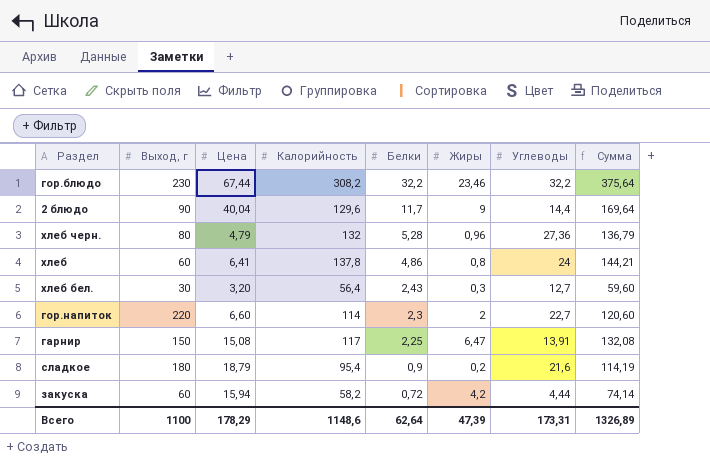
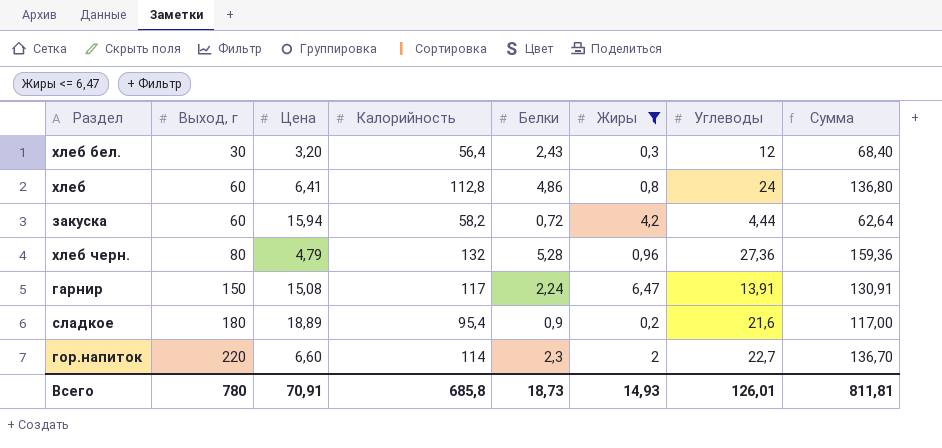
filter: none -> Жиры <= 6,47
row order: Белки descending -> Выход, г ascending
column Сумма | formula: [Цена] + [Калорийность] -> [Калорийность] + [Углеводы]
хлеб бел. | Углеводы: 12,7 -> 12
хлеб | Калорийность: 137,8 -> 112,8
гарнир | Белки: 2,25 -> 2,24
сладкое | Цена: 18,79 -> 18,89
Всего | Выход, г: 1100 -> 780
Всего | Цена: 178,29 -> 70,91
Всего | Калорийность: 1148,6 -> 685,8
Всего | Белки: 62,64 -> 18,73
Всего | Жиры: 47,39 -> 14,93
Всего | Углеводы: 173,31 -> 126,01
Всего | Сумма: 1326,89 -> 811,81

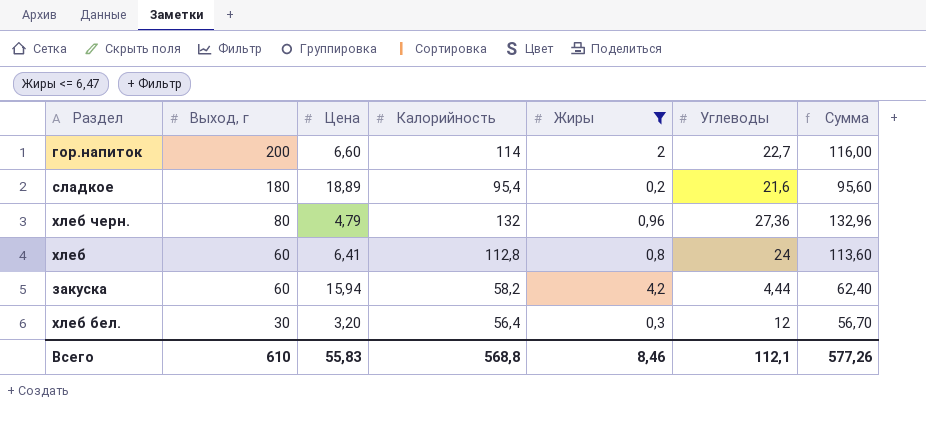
row order: Выход, г ascending -> Выход, г descending
column Белки | position: 5 -> none
column Сумма | formula: [Калорийность] + [Углеводы] -> [Калорийность] + [Жиры]
row гарнир: 150 | 15,08 | 117 | 2,24 | 6,47 | 13,91 | 130,91 -> none
гор.напиток | Выход, г: 220 -> 200
Всего | Выход, г: 780 -> 610
Всего | Цена: 70,91 -> 55,83
Всего | Калорийность: 685,8 -> 568,8
Всего | Жиры: 14,93 -> 8,46
Всего | Углеводы: 126,01 -> 112,1
Всего | Сумма: 811,81 -> 577,26

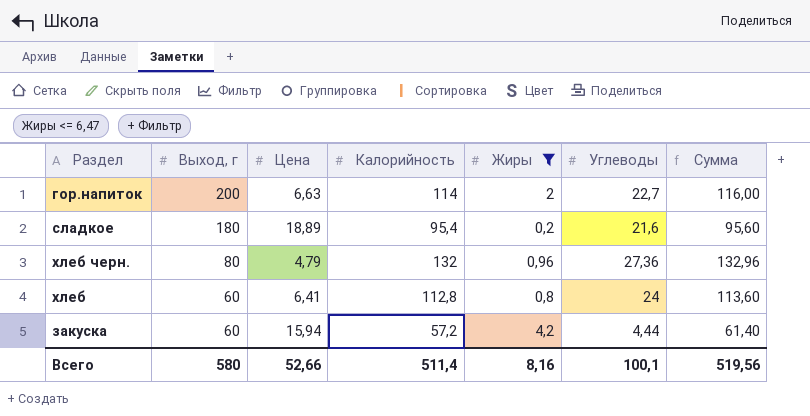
row хлеб бел.: 30 | 3,20 | 56,4 | 0,3 | 12 | 56,70 -> none
гор.напиток | Цена: 6,60 -> 6,63
закуска | Калорийность: 58,2 -> 57,2
закуска | Сумма: 62,40 -> 61,40
Всего | Выход, г: 610 -> 580
Всего | Цена: 55,83 -> 52,66
Всего | Калорийность: 568,8 -> 511,4
Всего | Жиры: 8,46 -> 8,16
Всего | Углеводы: 112,1 -> 100,1
Всего | Сумма: 577,26 -> 519,56

